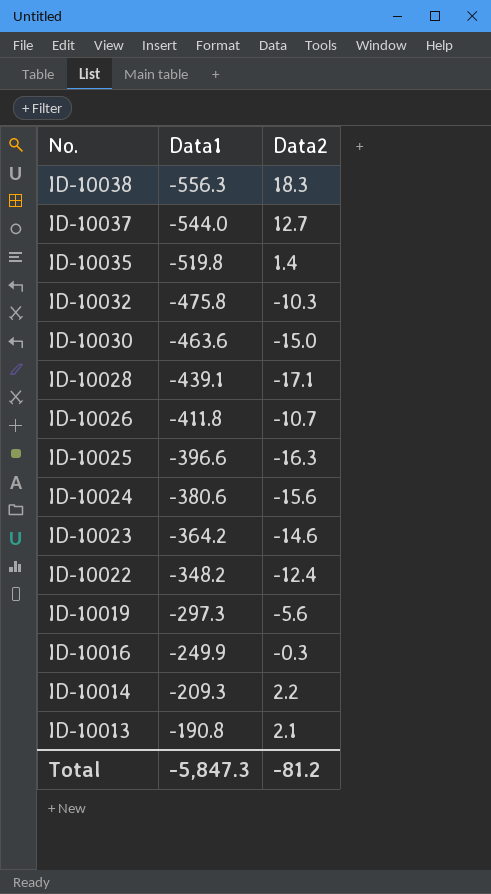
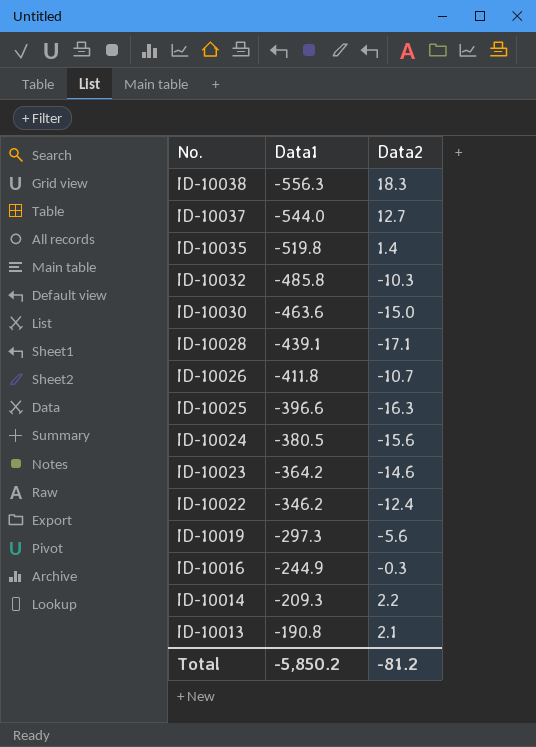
ID-10032 | Data1: -475.8 -> -485.8
ID-10024 | Data1: -380.6 -> -380.5
ID-10022 | Data1: -348.2 -> -346.2
ID-10016 | Data1: -249.9 -> -244.9
Total | Data1: -5,847.3 -> -5,850.2

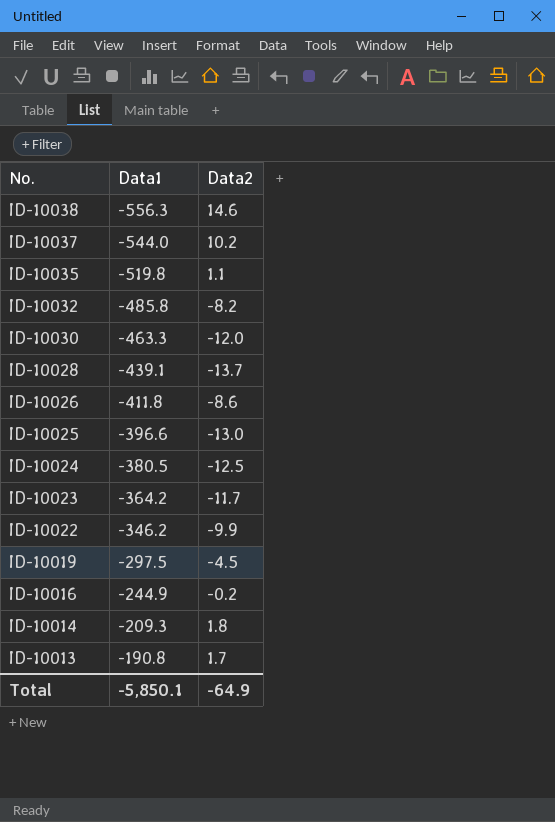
ID-10038 | Data2: 18.3 -> 14.6
ID-10037 | Data2: 12.7 -> 10.2
ID-10035 | Data2: 1.4 -> 1.1
ID-10032 | Data2: -10.3 -> -8.2
ID-10030 | Data1: -463.6 -> -463.3
ID-10030 | Data2: -15.0 -> -12.0
ID-10028 | Data2: -17.1 -> -13.7
ID-10026 | Data2: -10.7 -> -8.6
ID-10025 | Data2: -16.3 -> -13.0
ID-10024 | Data2: -15.6 -> -12.5
ID-10023 | Data2: -14.6 -> -11.7
ID-10022 | Data2: -12.4 -> -9.9
ID-10019 | Data1: -297.3 -> -297.5
ID-10019 | Data2: -5.6 -> -4.5
ID-10016 | Data2: -0.3 -> -0.2
ID-10014 | Data2: 2.2 -> 1.8
ID-10013 | Data2: 2.1 -> 1.7
Total | Data1: -5,850.2 -> -5,850.1
Total | Data2: -81.2 -> -64.9

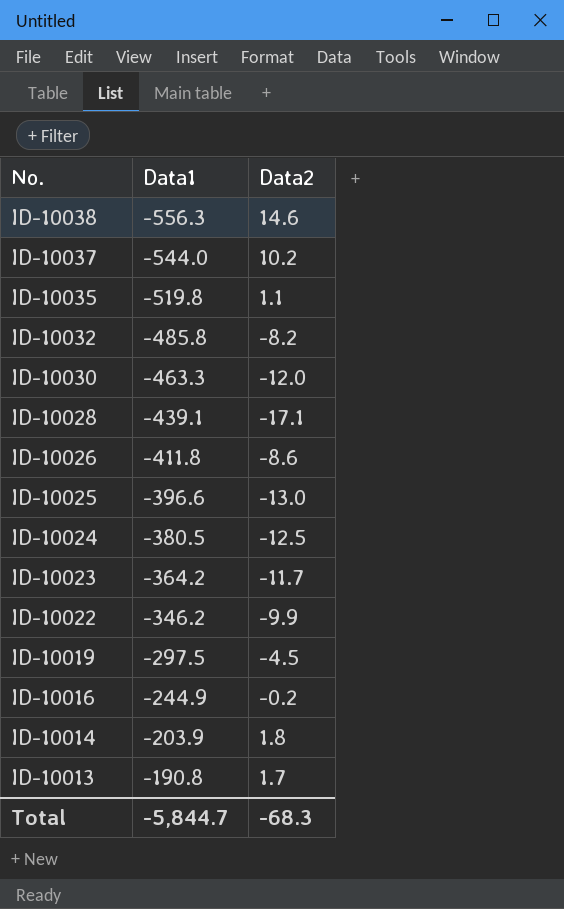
ID-10028 | Data2: -13.7 -> -17.1
ID-10014 | Data1: -209.3 -> -203.9
Total | Data1: -5,850.1 -> -5,844.7
Total | Data2: -64.9 -> -68.3

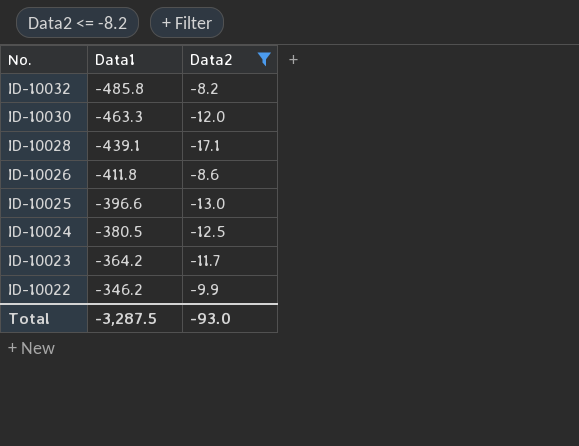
filter: none -> Data2 <= -8.2
Total | Data1: -5,844.7 -> -3,287.5
Total | Data2: -68.3 -> -93.0

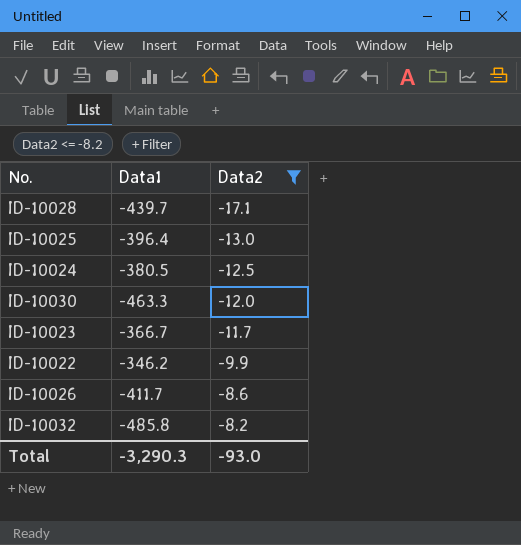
row order: No. descending -> Data2 ascending
ID-10028 | Data1: -439.1 -> -439.7
ID-10025 | Data1: -396.6 -> -396.4
ID-10023 | Data1: -364.2 -> -366.7
ID-10026 | Data1: -411.8 -> -411.7
Total | Data1: -3,287.5 -> -3,290.3

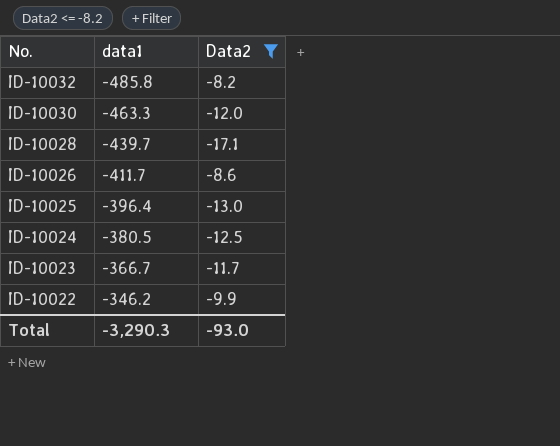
row order: Data2 ascending -> No. descending
column name: Data1 -> data1

